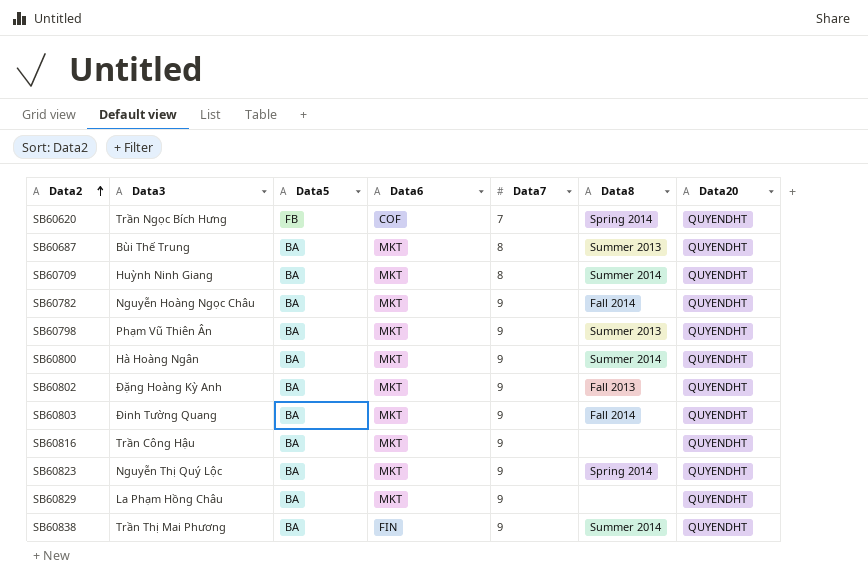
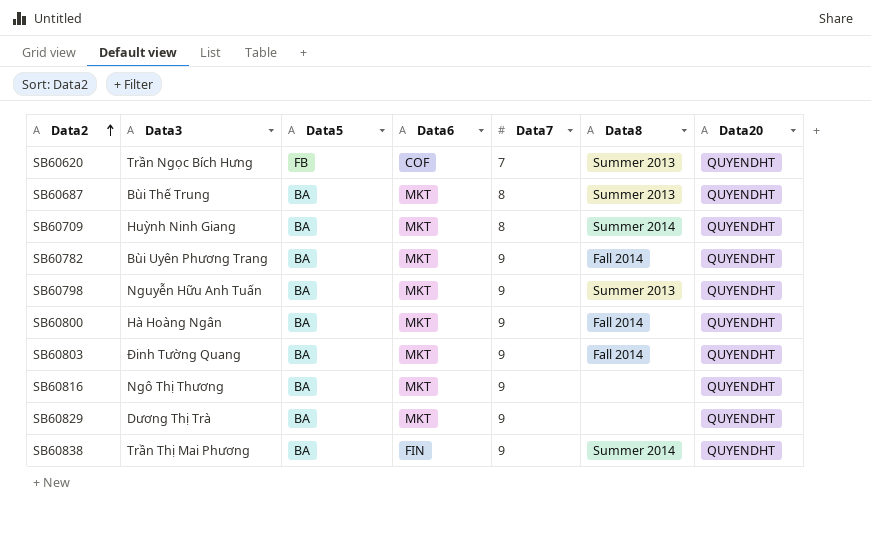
row SB60802: Đặng Hoàng Kỳ Anh | BA | MKT | 9 | Fall 2013 | QUYENDHT -> none
row SB60823: Nguyễn Thị Quý Lộc | BA | MKT | 9 | Spring 2014 | QUYENDHT -> none
SB60620 | Data8: Spring 2014 -> Summer 2013
SB60782 | Data3: Nguyễn Hoàng Ngọc Châu -> Bùi Uyên Phương Trang
SB60798 | Data3: Phạm Vũ Thiên Ân -> Nguyễn Hữu Anh Tuấn
SB60800 | Data8: Summer 2014 -> Fall 2014
SB60816 | Data3: Trần Công Hậu -> Ngô Thị Thương
SB60829 | Data3: La Phạm Hồng Châu -> Dương Thị Trà

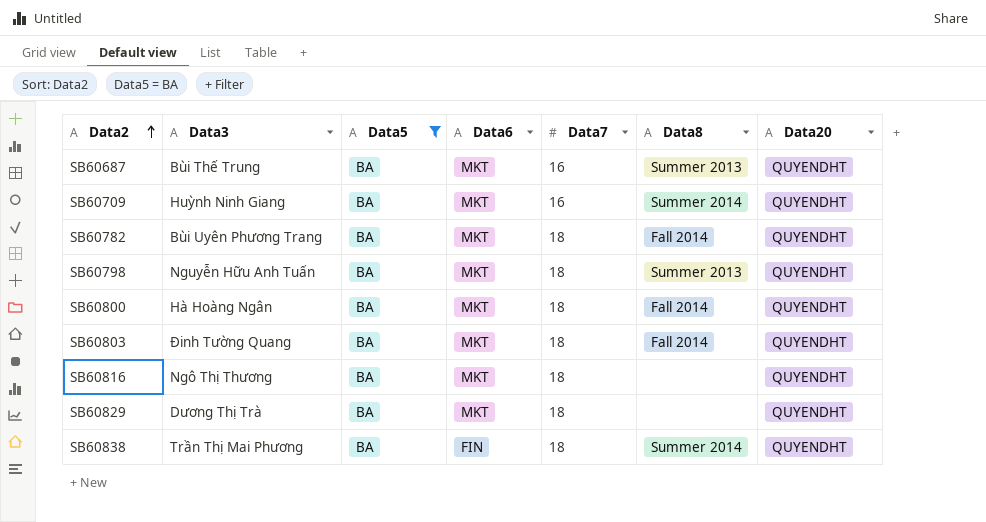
filter: none -> Data5 = BA
SB60687 | Data7: 8 -> 16
SB60709 | Data7: 8 -> 16
SB60782 | Data7: 9 -> 18
SB60798 | Data7: 9 -> 18
SB60800 | Data7: 9 -> 18
SB60803 | Data7: 9 -> 18
SB60816 | Data7: 9 -> 18
SB60829 | Data7: 9 -> 18
SB60838 | Data7: 9 -> 18

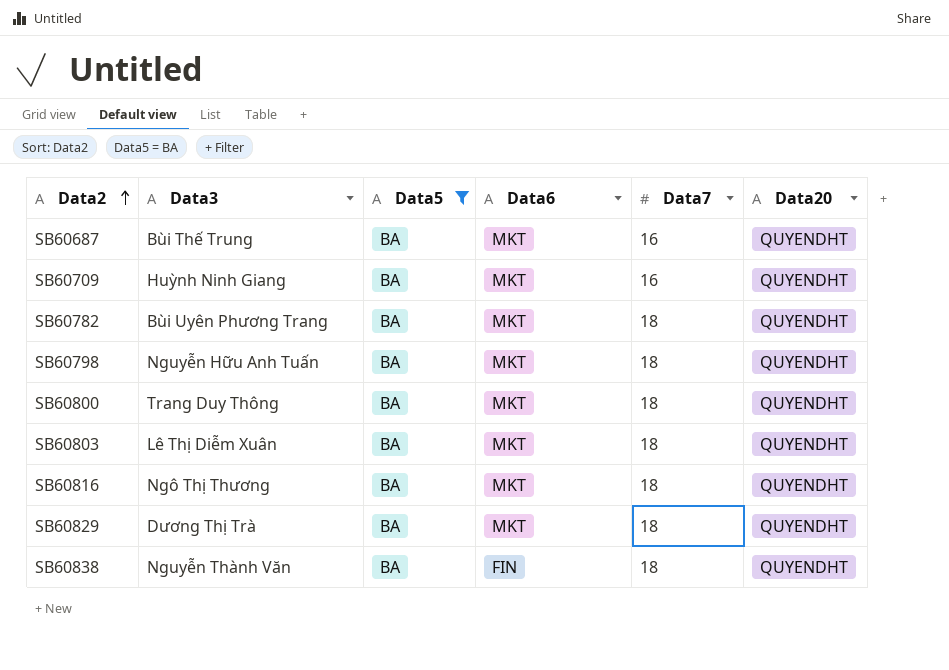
column Data8 | position: 6 -> none
SB60800 | Data3: Hà Hoàng Ngân -> Trang Duy Thông
SB60803 | Data3: Đinh Tường Quang -> Lê Thị Diễm Xuân
SB60838 | Data3: Trần Thị Mai Phương -> Nguyễn Thành Văn

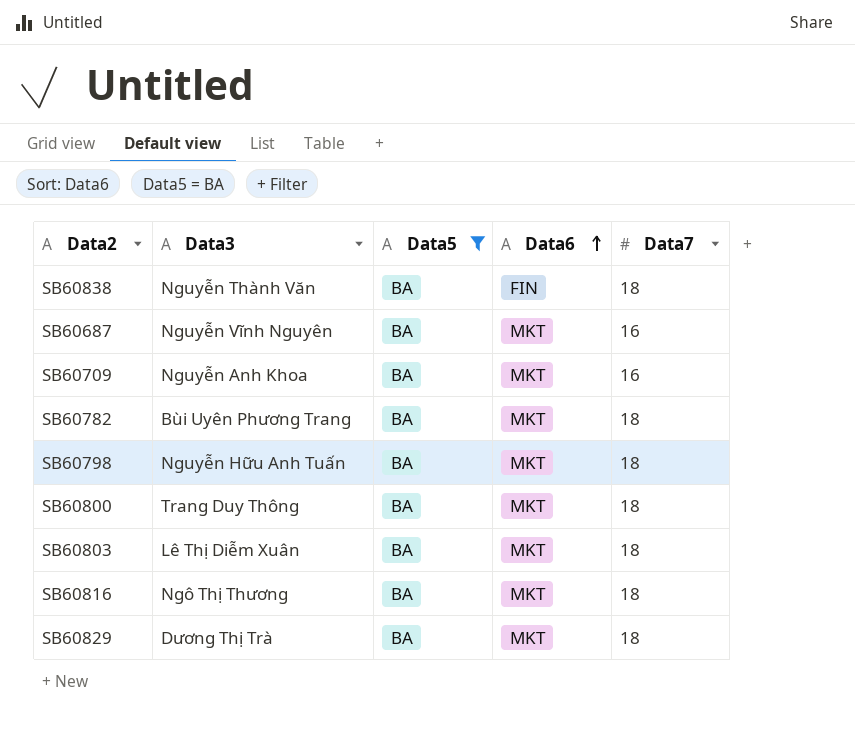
row order: Data2 ascending -> Data6 ascending
column Data20 | position: 6 -> none
SB60687 | Data3: Bùi Thế Trung -> Nguyễn Vĩnh Nguyên
SB60709 | Data3: Huỳnh Ninh Giang -> Nguyễn Anh Khoa

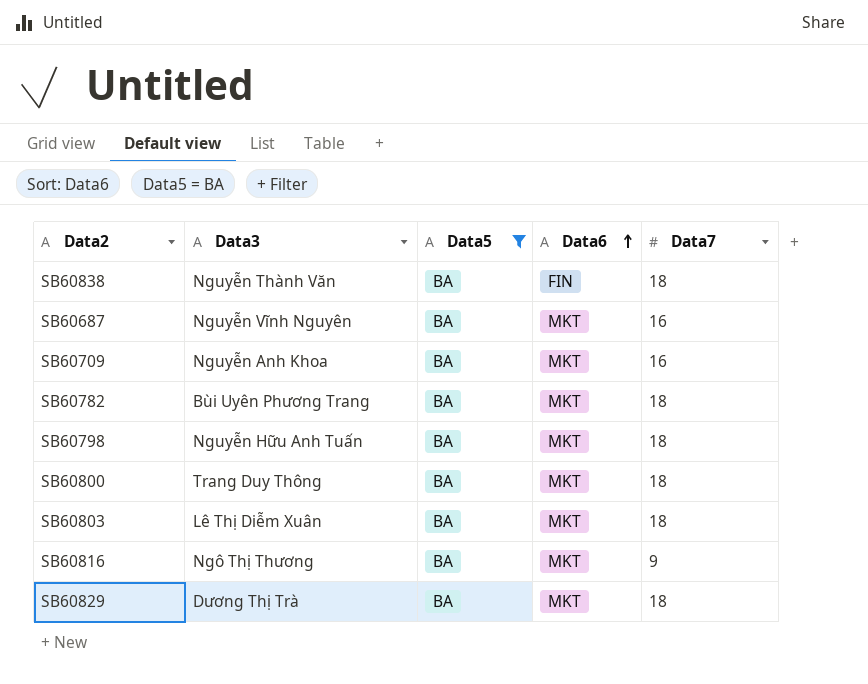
SB60816 | Data7: 18 -> 9

